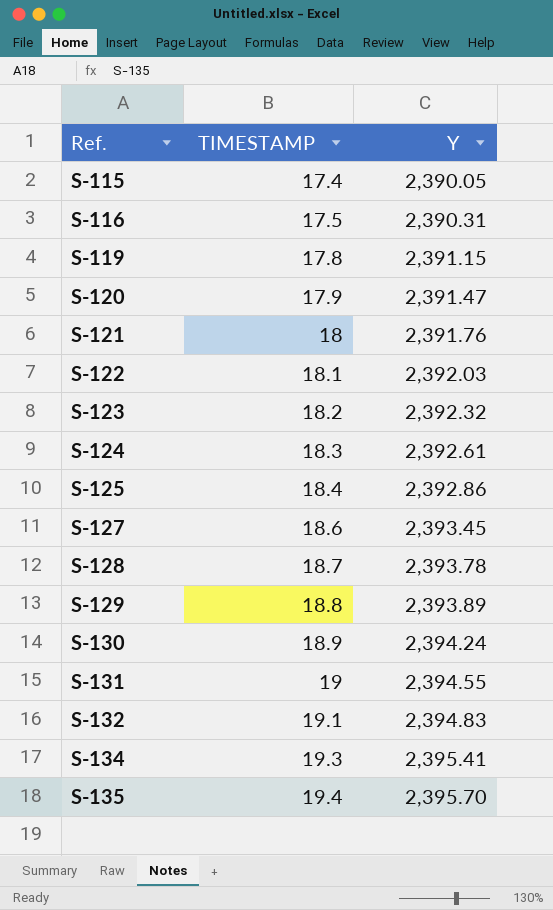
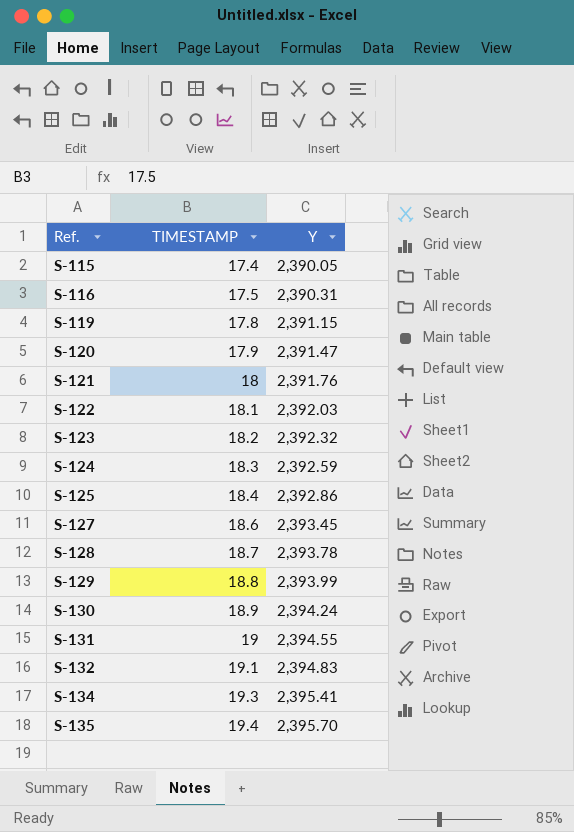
S-124 | Y: 2,392.61 -> 2,392.59
S-129 | Y: 2,393.89 -> 2,393.99

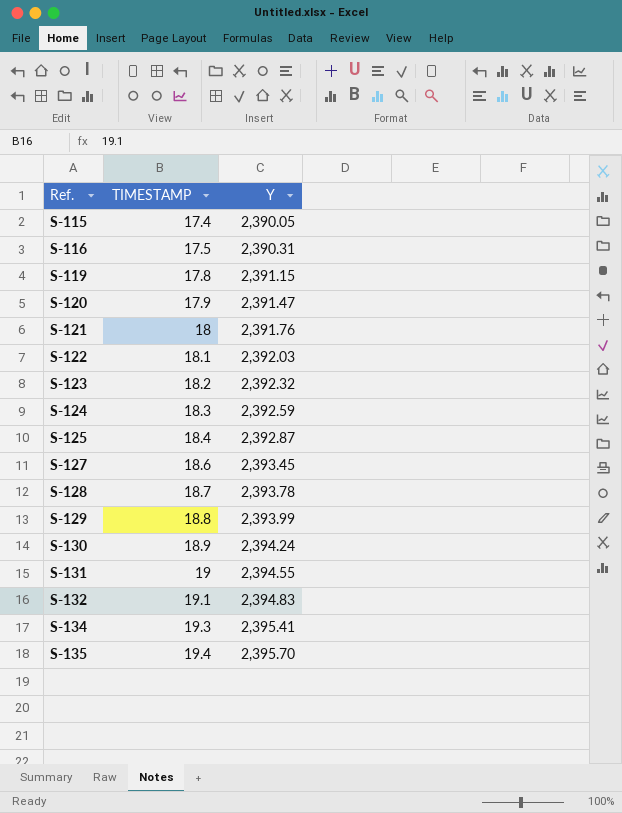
S-125 | Y: 2,392.86 -> 2,392.87

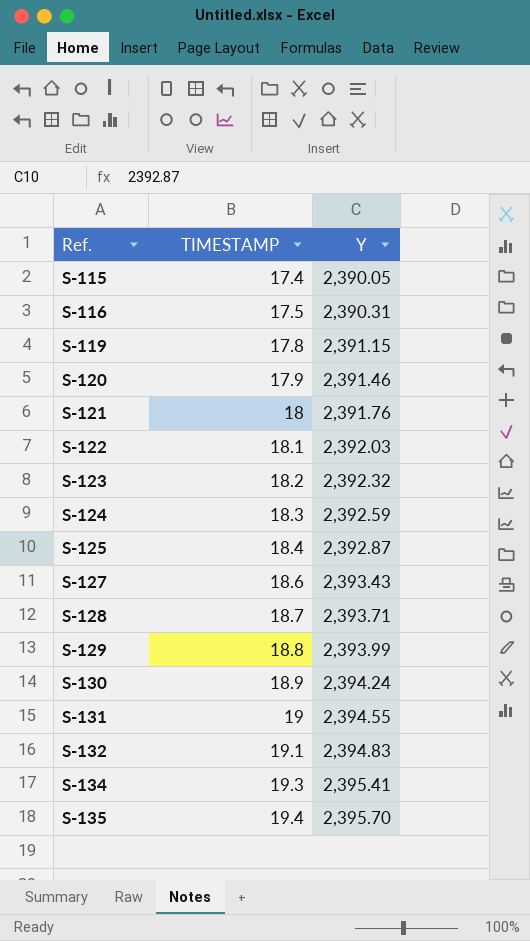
S-120 | Y: 2,391.47 -> 2,391.46
S-127 | Y: 2,393.45 -> 2,393.43
S-128 | Y: 2,393.78 -> 2,393.71

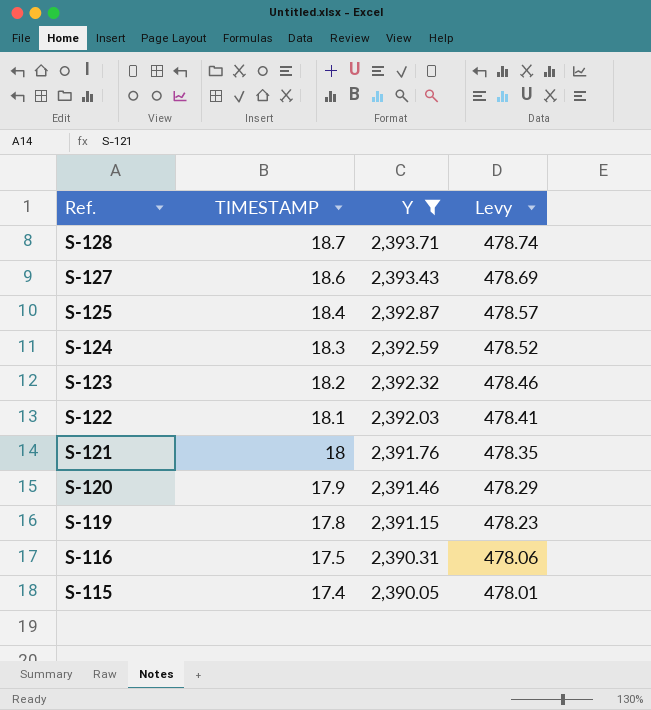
filter: none -> Y <= 2,393.71
row order: Ref. ascending -> Ref. descending
column Levy | formula: none -> [Y] * 0.2

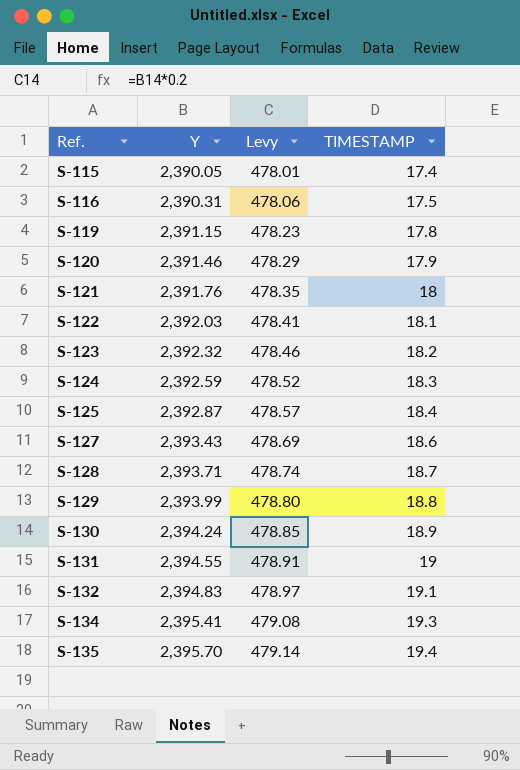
filter: Y <= 2,393.71 -> none
row order: Ref. descending -> Ref. ascending
column TIMESTAMP | position: 2 -> 4

